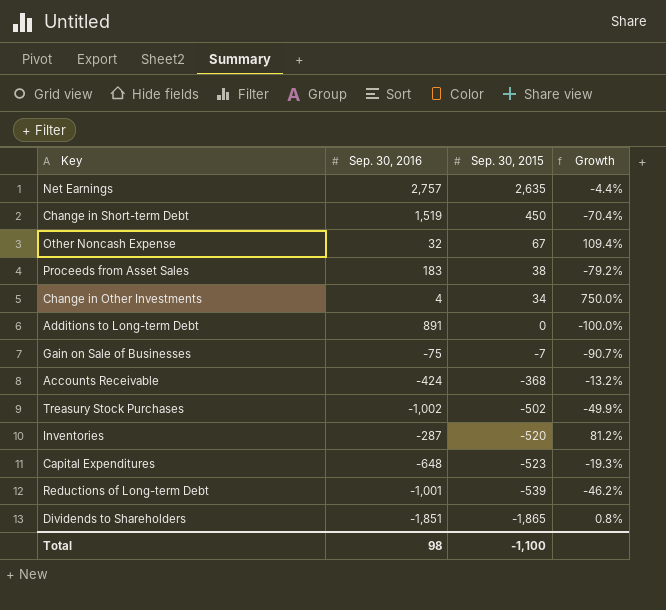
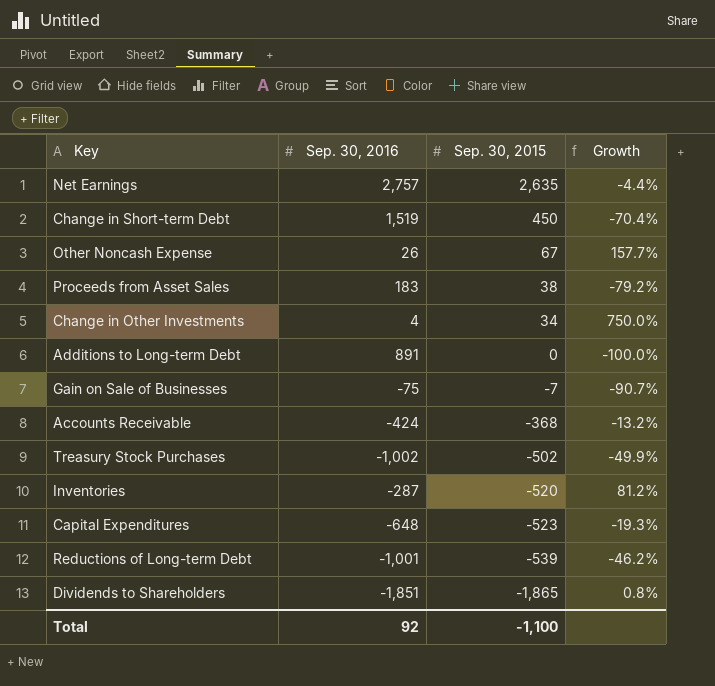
Other Noncash Expense | Sep. 30, 2016: 32 -> 26
Other Noncash Expense | Growth: 109.4% -> 157.7%
Total | Sep. 30, 2016: 98 -> 92

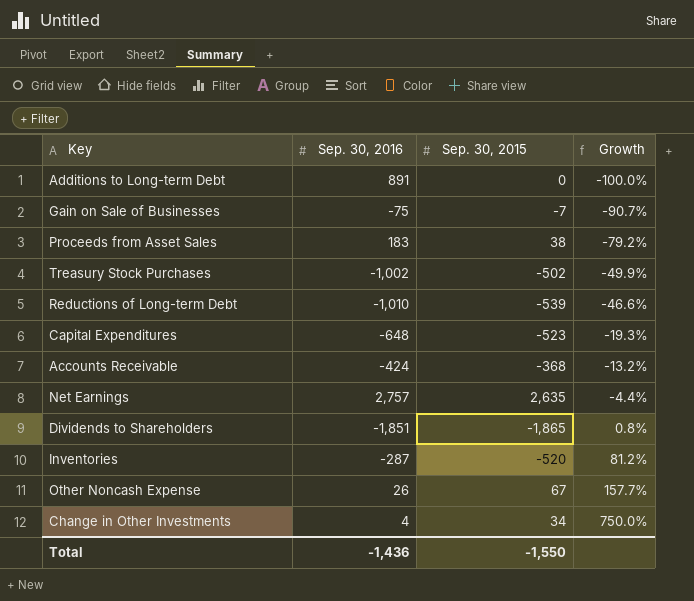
row order: Sep. 30, 2015 descending -> Growth ascending
row Change in Short-term Debt: 1,519 | 450 | -70.4% -> none
Reductions of Long-term Debt | Sep. 30, 2016: -1,001 -> -1,010
Reductions of Long-term Debt | Growth: -46.2% -> -46.6%
Total | Sep. 30, 2016: 92 -> -1,436
Total | Sep. 30, 2015: -1,100 -> -1,550

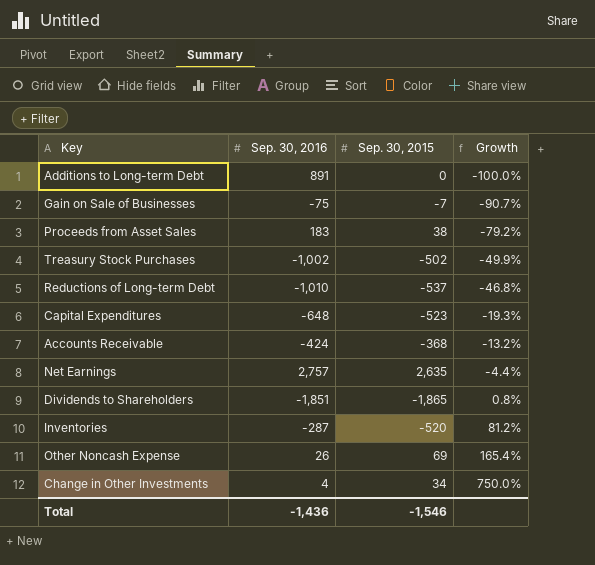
Reductions of Long-term Debt | Sep. 30, 2015: -539 -> -537
Reductions of Long-term Debt | Growth: -46.6% -> -46.8%
Other Noncash Expense | Sep. 30, 2015: 67 -> 69
Other Noncash Expense | Growth: 157.7% -> 165.4%
Total | Sep. 30, 2015: -1,550 -> -1,546

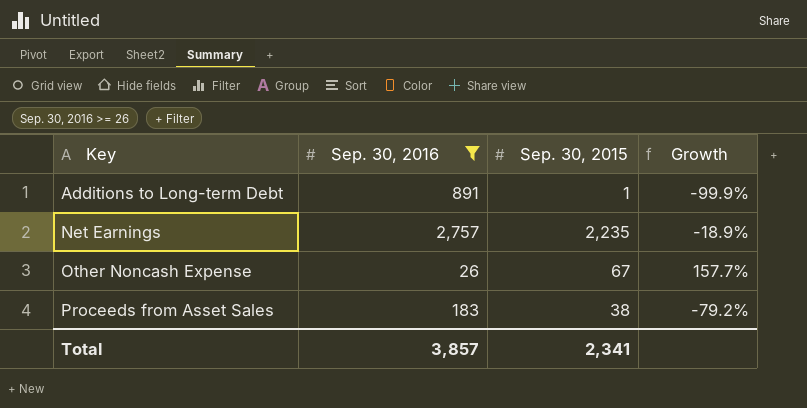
filter: none -> Sep. 30, 2016 >= 26
row order: Growth ascending -> Key ascending
Additions to Long-term Debt | Sep. 30, 2015: 0 -> 1
Additions to Long-term Debt | Growth: -100.0% -> -99.9%
Net Earnings | Sep. 30, 2015: 2,635 -> 2,235
Net Earnings | Growth: -4.4% -> -18.9%
Other Noncash Expense | Sep. 30, 2015: 69 -> 67
Other Noncash Expense | Growth: 165.4% -> 157.7%
Total | Sep. 30, 2016: -1,436 -> 3,857
Total | Sep. 30, 2015: -1,546 -> 2,341

